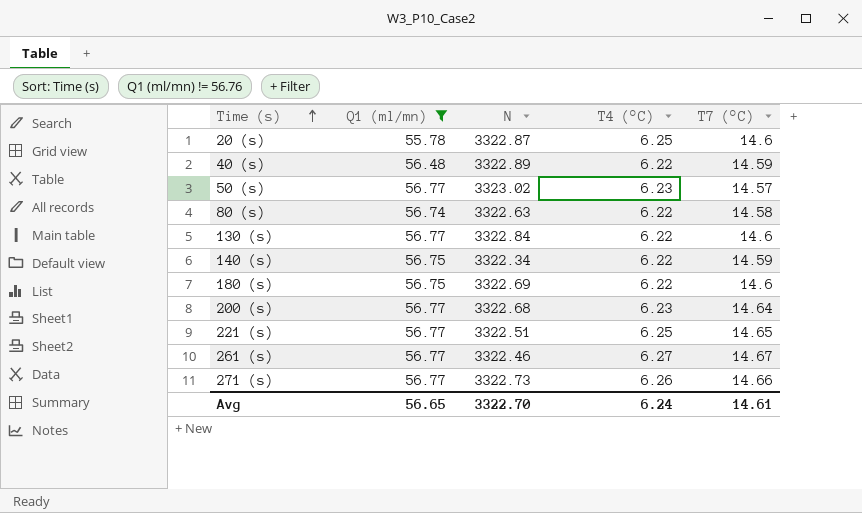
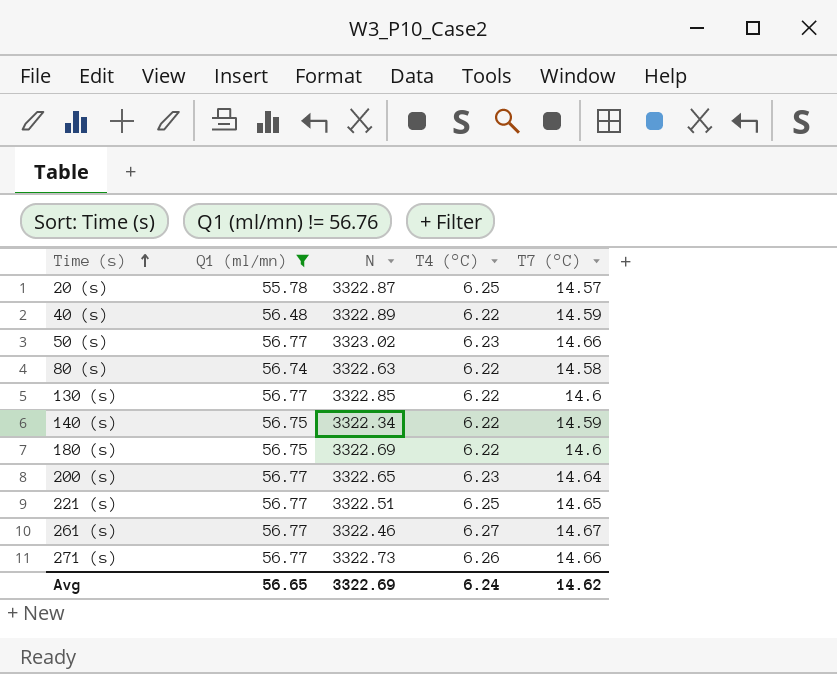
20 (s) | T7 (°C): 14.6 -> 14.57
50 (s) | T7 (°C): 14.57 -> 14.66
130 (s) | N: 3322.84 -> 3322.85
200 (s) | N: 3322.68 -> 3322.65
Avg | N: 3322.70 -> 3322.69
Avg | T7 (°C): 14.61 -> 14.62

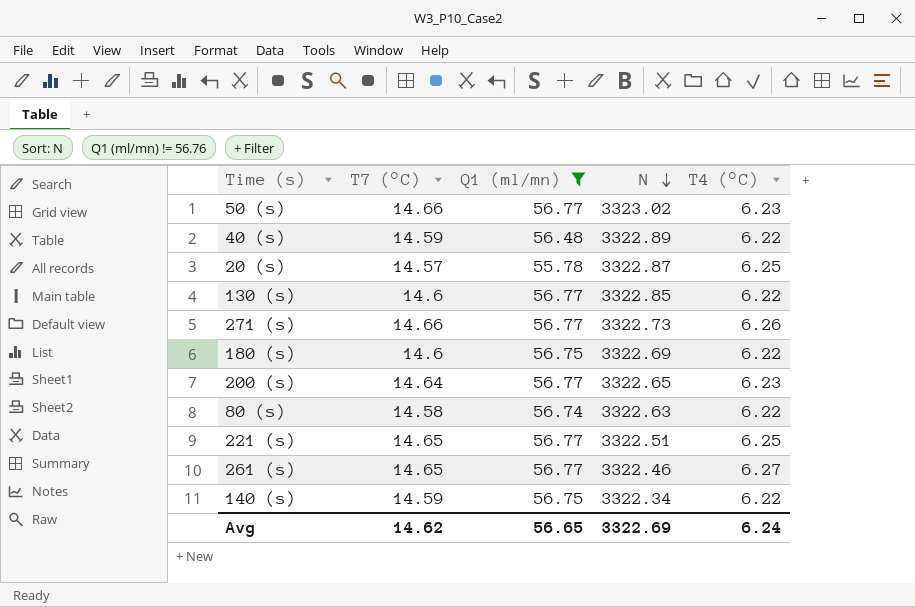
row order: Time (s) ascending -> N descending
column T7 (°C) | position: 5 -> 2
261 (s) | T7 (°C): 14.67 -> 14.65

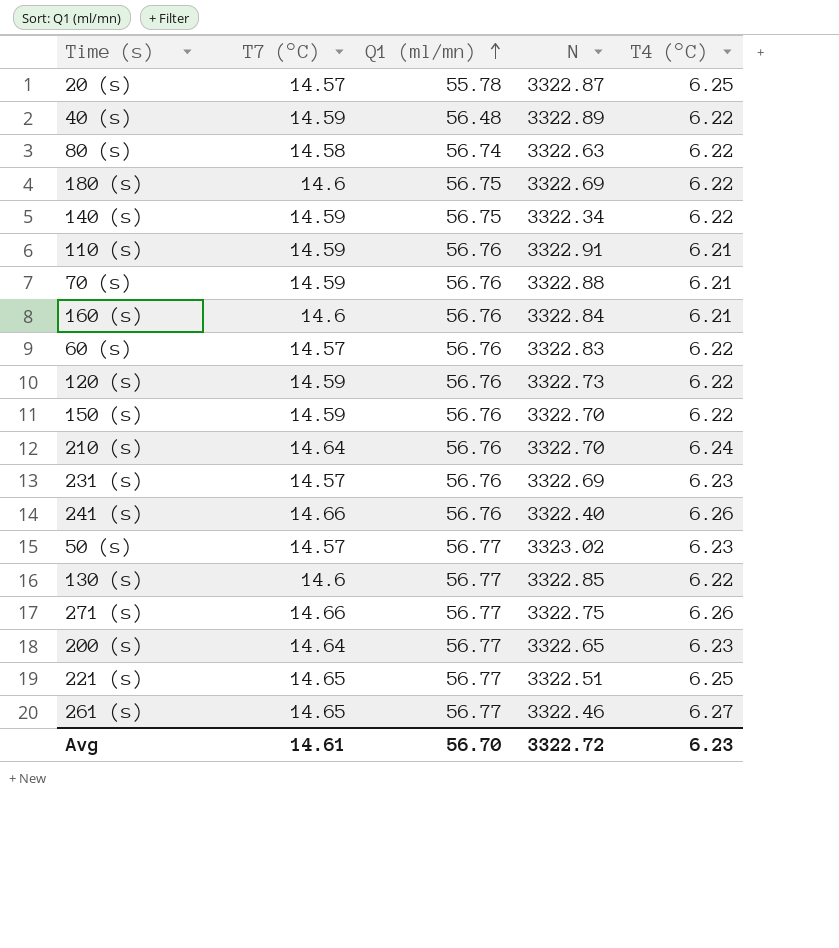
filter: Q1 (ml/mn) != 56.76 -> none
row order: N descending -> Q1 (ml/mn) ascending
50 (s) | T7 (°C): 14.66 -> 14.57
271 (s) | N: 3322.73 -> 3322.75
Avg | T7 (°C): 14.62 -> 14.61
Avg | Q1 (ml/mn): 56.65 -> 56.70
Avg | N: 3322.69 -> 3322.72
Avg | T4 (°C): 6.24 -> 6.23

